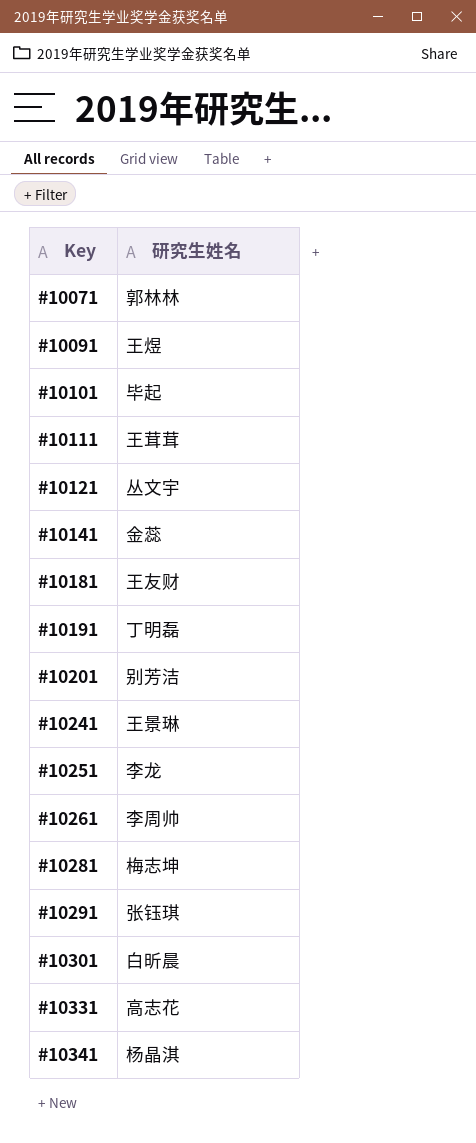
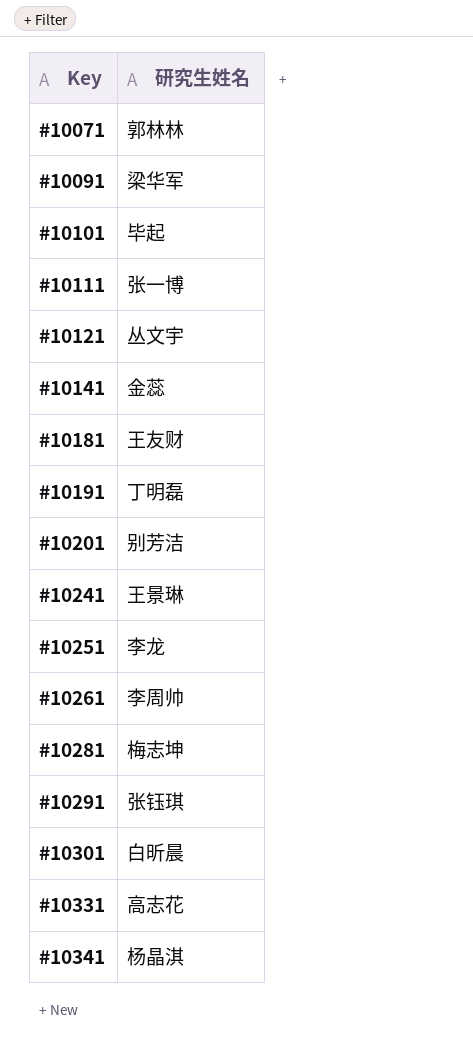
#10091 | 研究生姓名: 王煜 -> 梁华军
#10111 | 研究生姓名: 王茸茸 -> 张一博

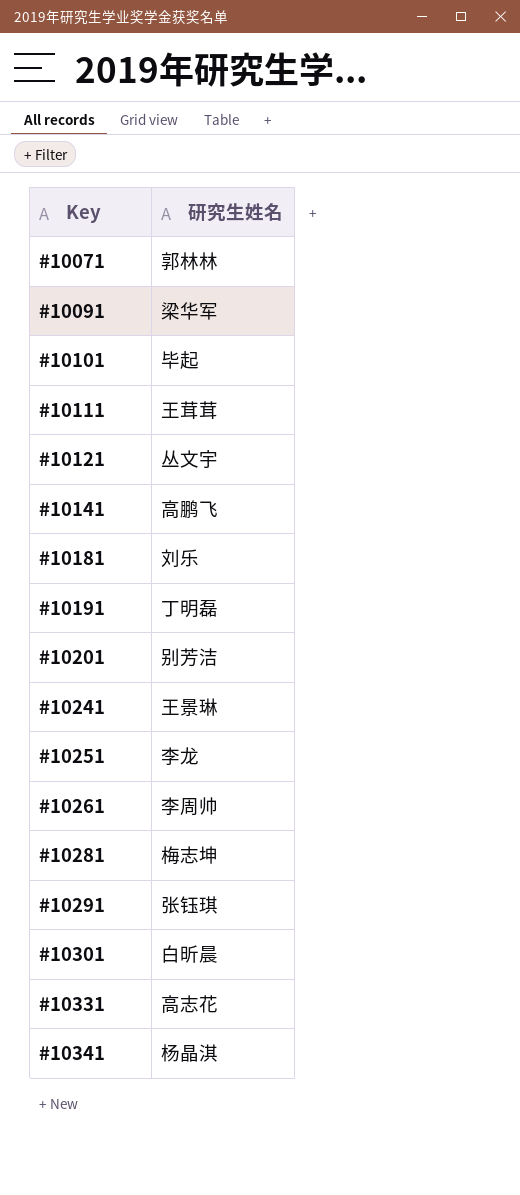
#10111 | 研究生姓名: 张一博 -> 王茸茸
#10141 | 研究生姓名: 金蕊 -> 高鹏飞
#10181 | 研究生姓名: 王友财 -> 刘乐

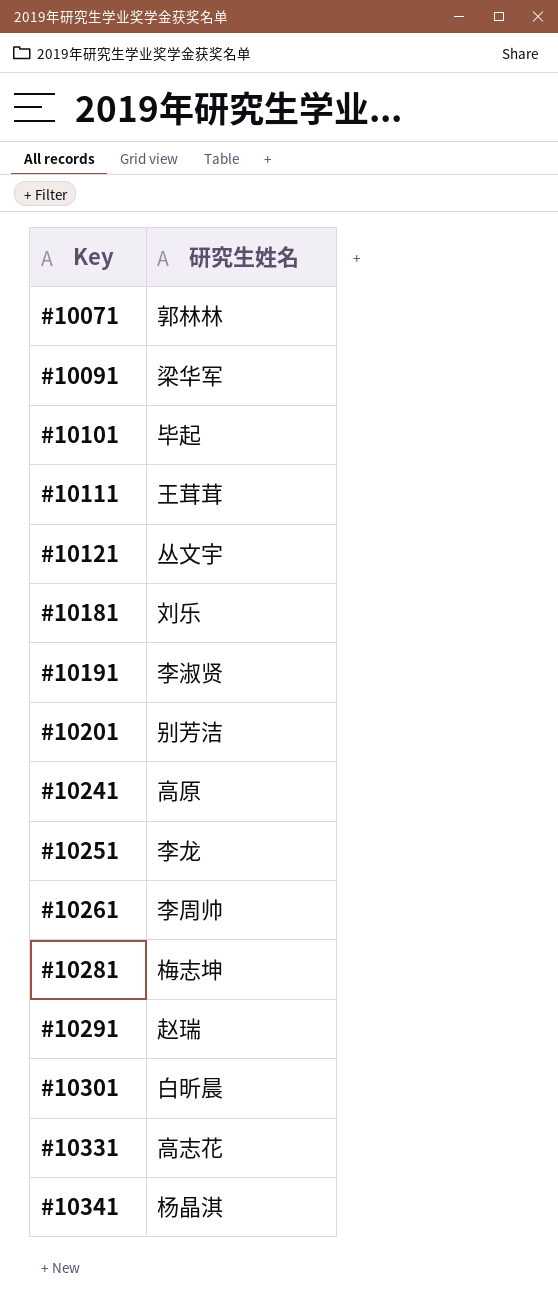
row #10141: 高鹏飞 -> none
#10191 | 研究生姓名: 丁明磊 -> 李淑贤
#10241 | 研究生姓名: 王景琳 -> 高原
#10291 | 研究生姓名: 张钰琪 -> 赵瑞

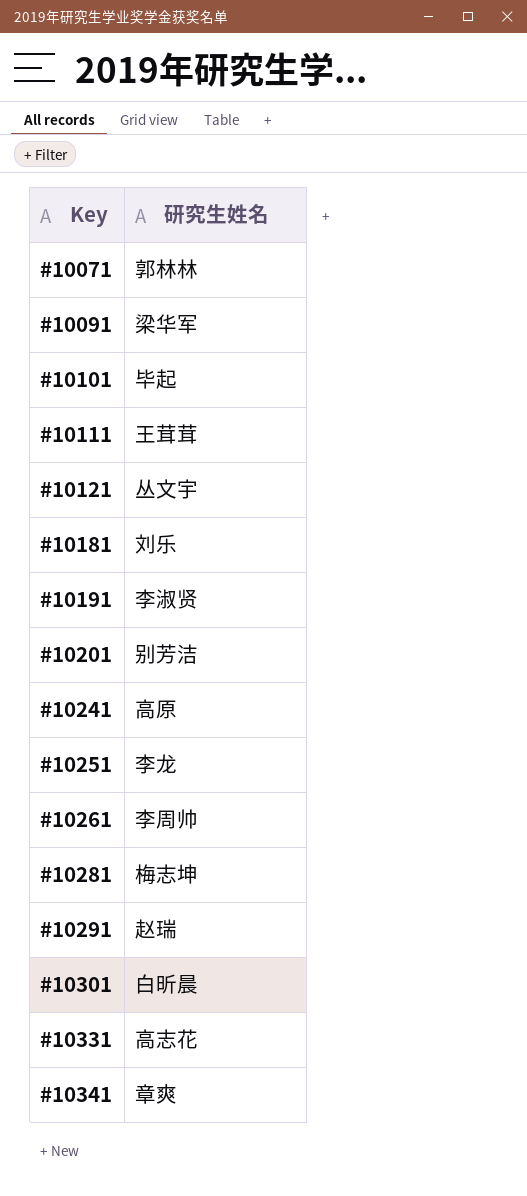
#10341 | 研究生姓名: 杨晶淇 -> 章爽

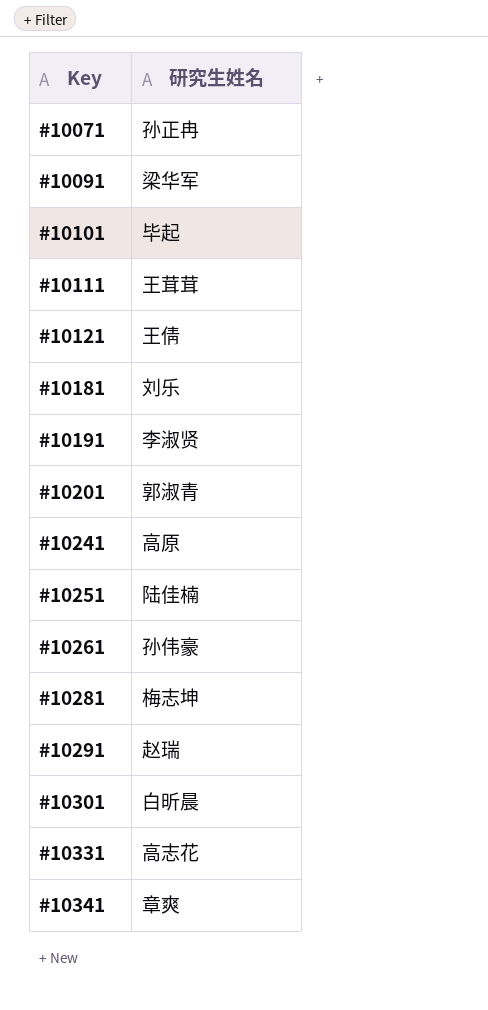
#10071 | 研究生姓名: 郭林林 -> 孙正冉
#10121 | 研究生姓名: 丛文宇 -> 王倩
#10201 | 研究生姓名: 别芳洁 -> 郭淑青
#10251 | 研究生姓名: 李龙 -> 陆佳楠
#10261 | 研究生姓名: 李周帅 -> 孙伟豪

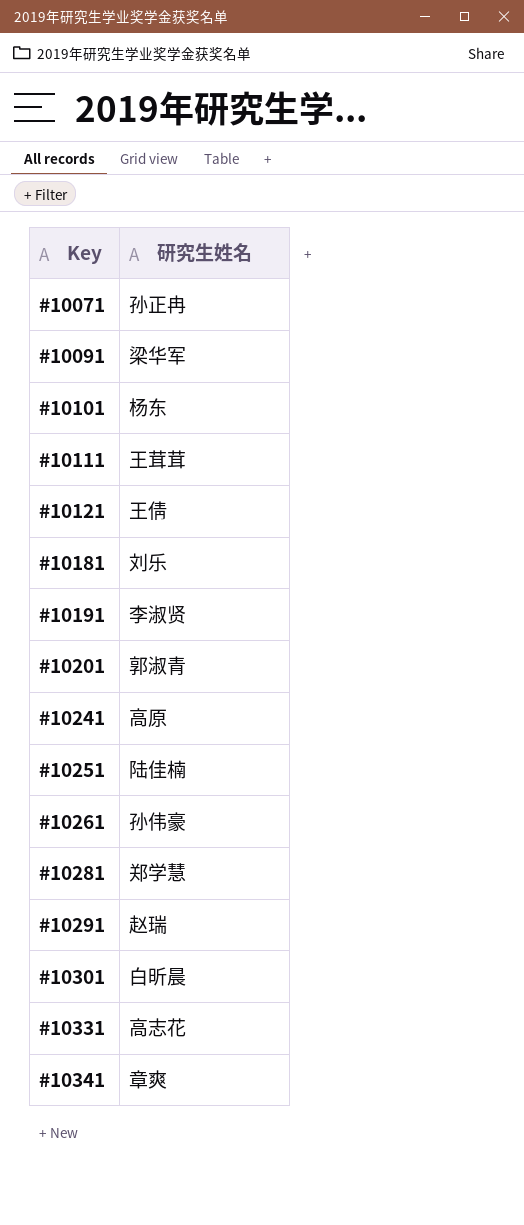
#10101 | 研究生姓名: 毕起 -> 杨东
#10281 | 研究生姓名: 梅志坤 -> 郑学慧

